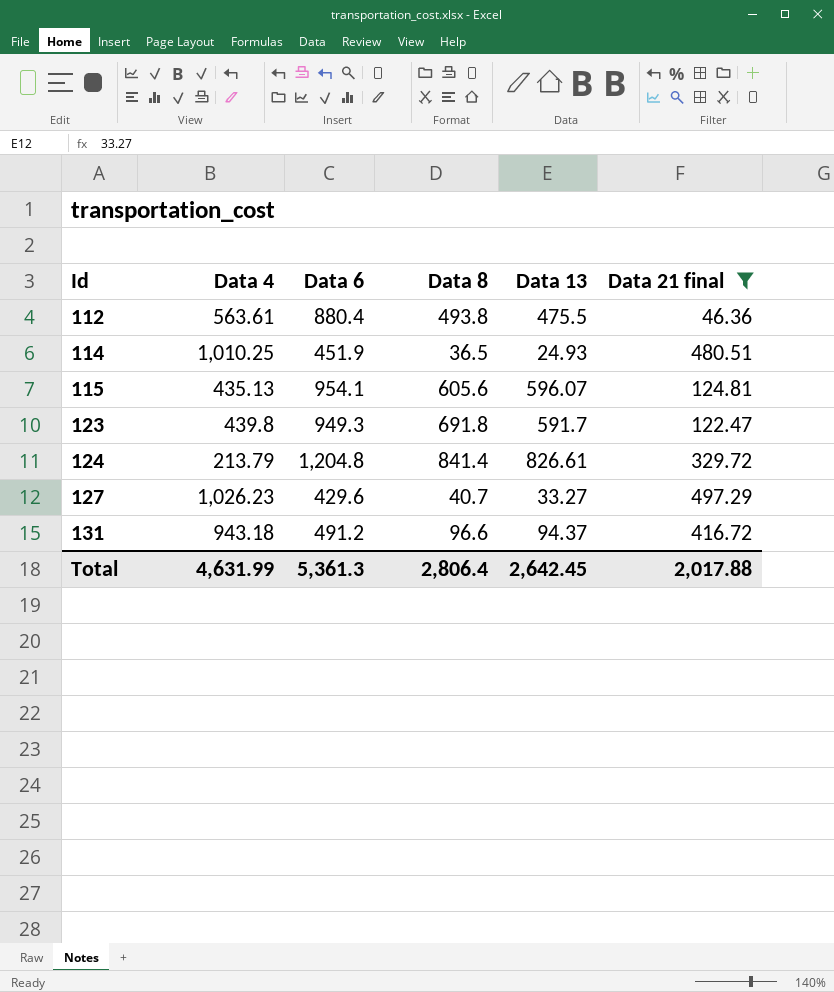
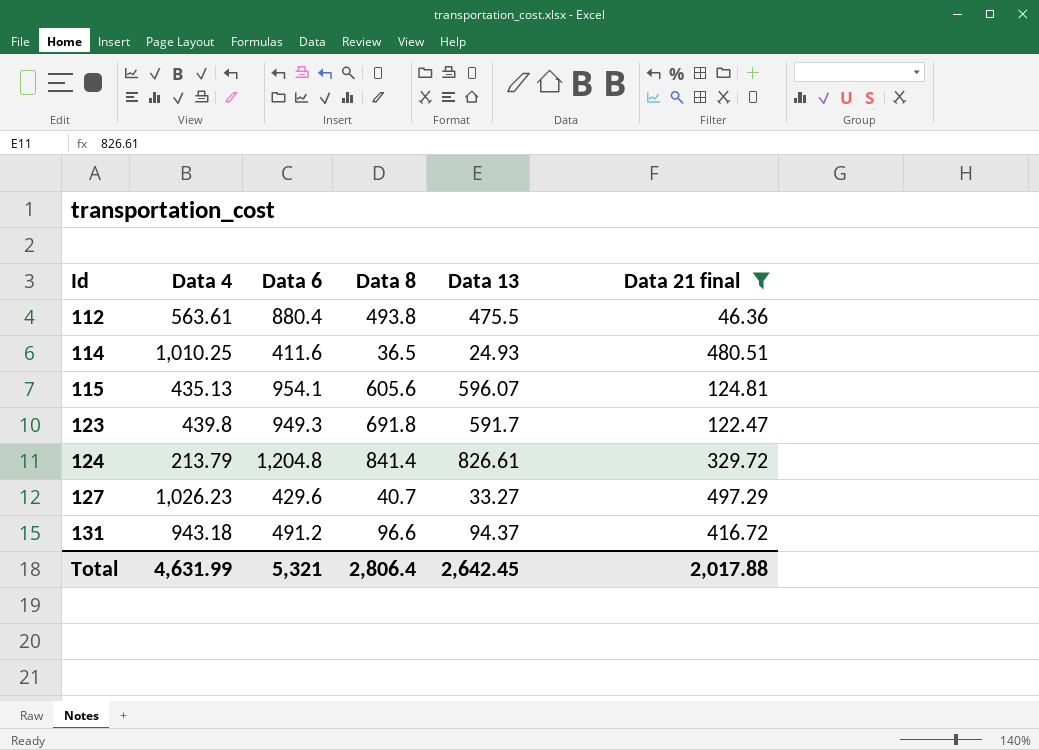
114 | Data 6: 451.9 -> 411.6
Total | Data 6: 5,361.3 -> 5,321

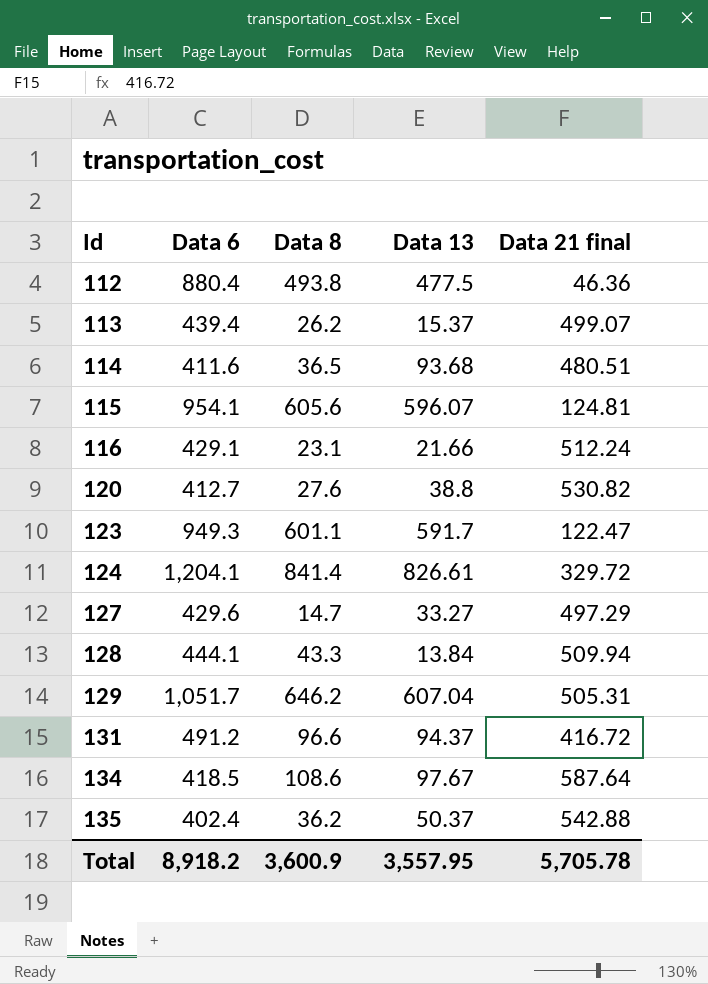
filter: Data 21 final <= 497.29 -> none
column Data 4 | position: 2 -> none
112 | Data 13: 475.5 -> 477.5
114 | Data 13: 24.93 -> 93.68
123 | Data 8: 691.8 -> 601.1
124 | Data 6: 1,204.8 -> 1,204.1
127 | Data 8: 40.7 -> 14.7
Total | Data 6: 5,321 -> 8,918.2
Total | Data 8: 2,806.4 -> 3,600.9
Total | Data 13: 2,642.45 -> 3,557.95
Total | Data 21 final: 2,017.88 -> 5,705.78

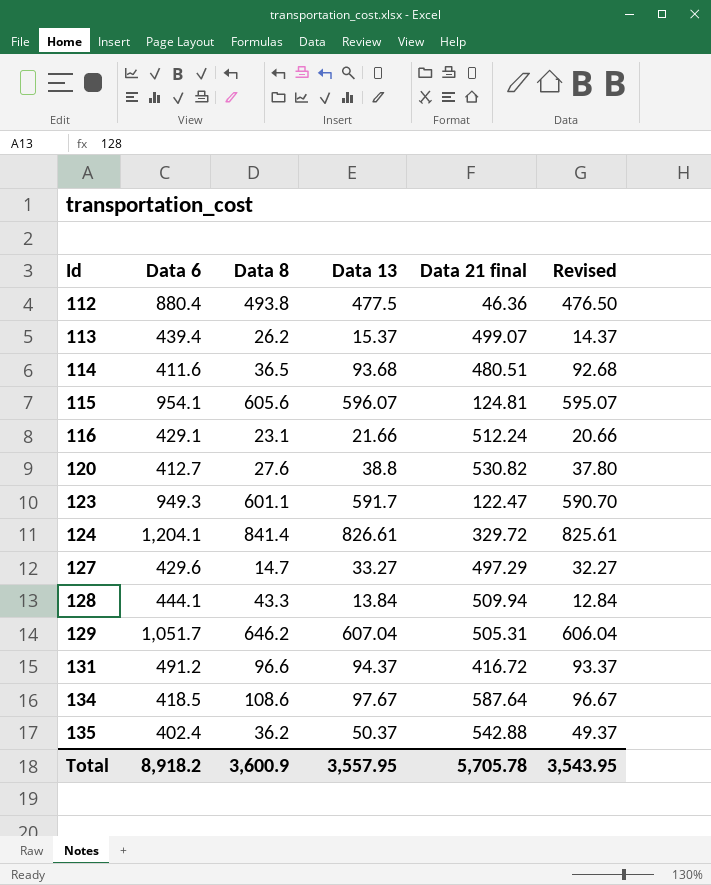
column Revised | formula: none -> [Data 13] - 1

